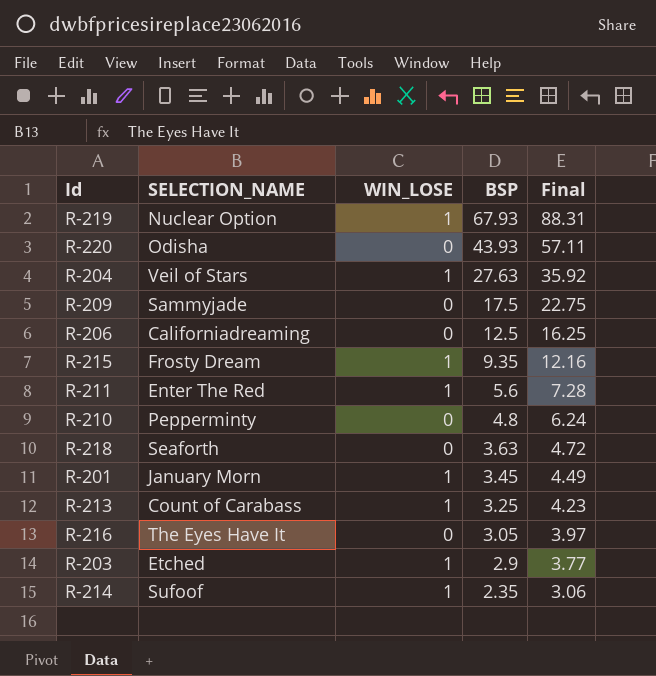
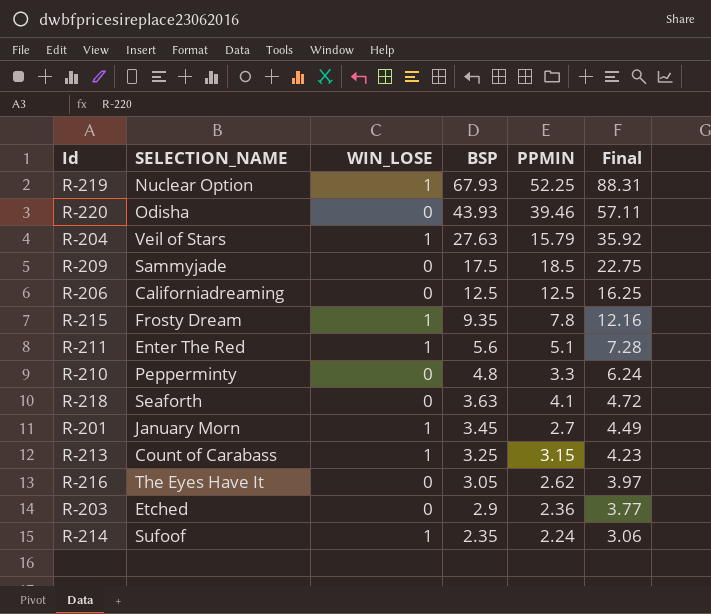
column PPMIN | position: none -> 5
R-203 | WIN_LOSE: 1 -> 0

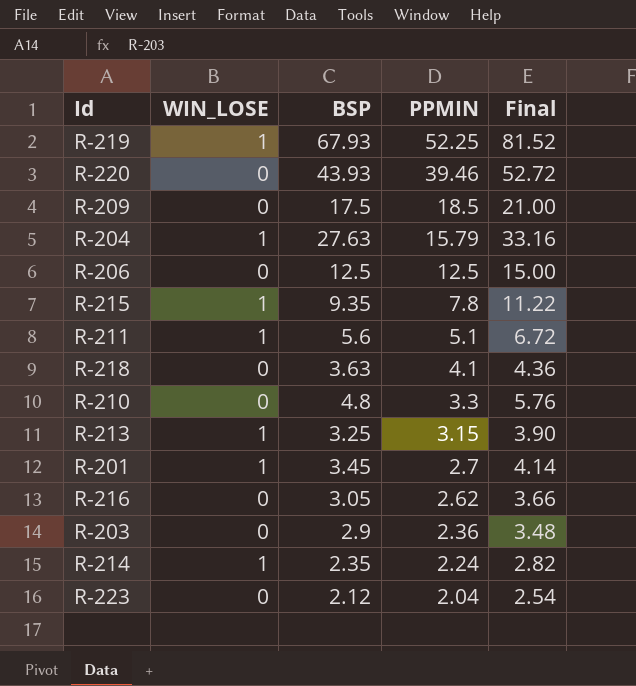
row order: BSP descending -> PPMIN descending
column SELECTION_NAME | position: 2 -> none
column Final | formula: [BSP] * 1.3 -> [BSP] * 1.2
row R-223: none -> 0 | 2.12 | 2.04 | 2.54

